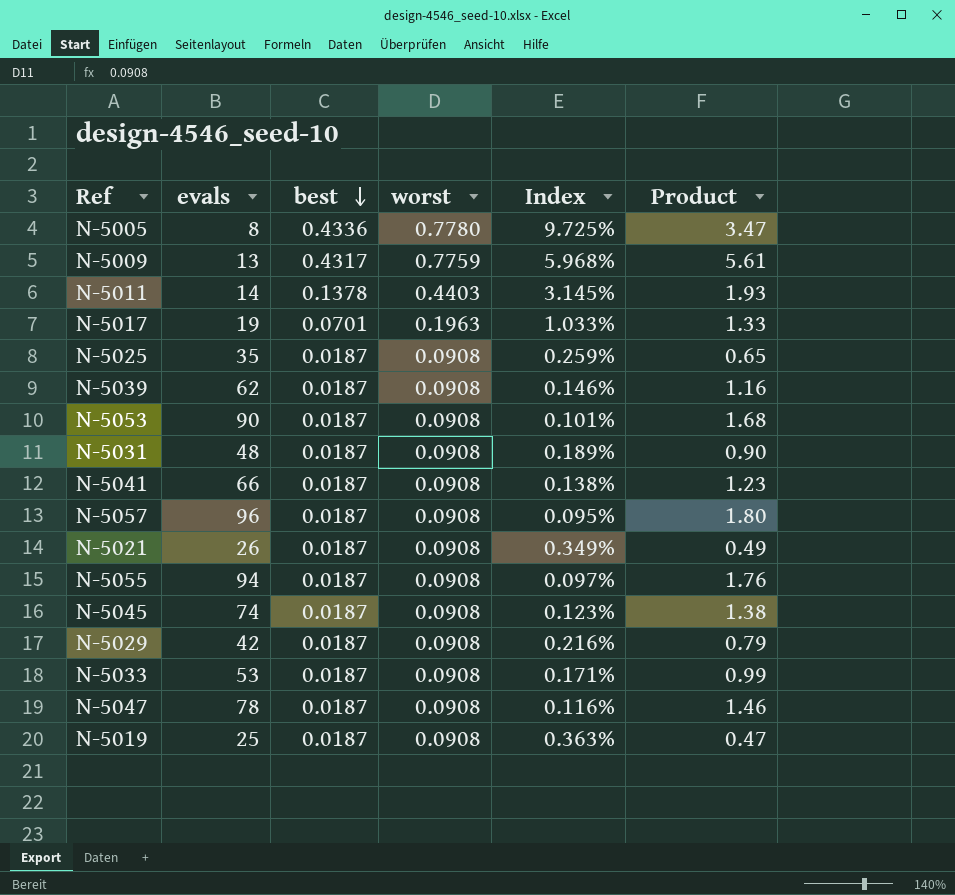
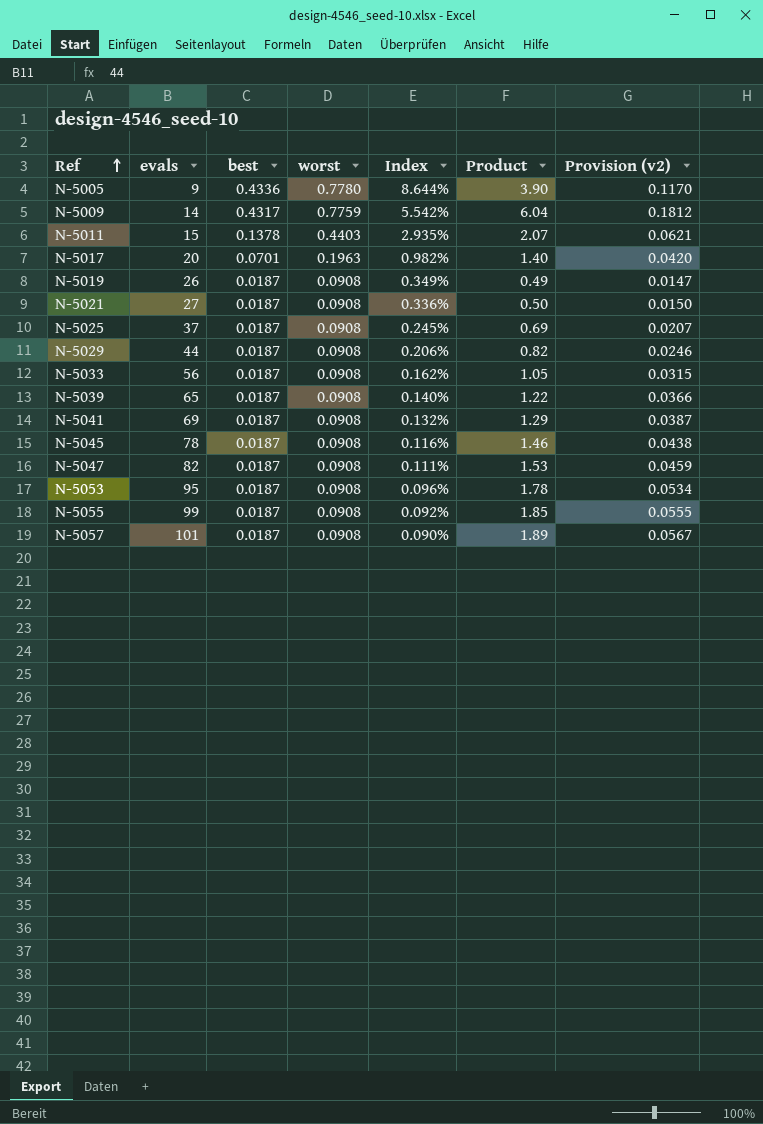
row order: best descending -> Ref ascending
column Provision (v2) | formula: none -> [Product] * 0.03
row N-5031: 48 | 0.0187 | 0.0908 | 0.189% | 0.90 -> none
N-5005 | evals: 8 -> 9
N-5005 | Index: 9.725% -> 8.644%
N-5005 | Product: 3.47 -> 3.90
N-5009 | evals: 13 -> 14
N-5009 | Index: 5.968% -> 5.542%
N-5009 | Product: 5.61 -> 6.04
N-5011 | evals: 14 -> 15
N-5011 | Index: 3.145% -> 2.935%
N-5011 | Product: 1.93 -> 2.07
N-5017 | evals: 19 -> 20
N-5017 | Index: 1.033% -> 0.982%
N-5017 | Product: 1.33 -> 1.40
N-5019 | evals: 25 -> 26
N-5019 | Index: 0.363% -> 0.349%
N-5019 | Product: 0.47 -> 0.49
N-5021 | evals: 26 -> 27
N-5021 | Index: 0.349% -> 0.336%
N-5021 | Product: 0.49 -> 0.50
N-5025 | evals: 35 -> 37
N-5025 | Index: 0.259% -> 0.245%
N-5025 | Product: 0.65 -> 0.69
N-5029 | evals: 42 -> 44
N-5029 | Index: 0.216% -> 0.206%
N-5029 | Product: 0.79 -> 0.82
N-5033 | evals: 53 -> 56
N-5033 | Index: 0.171% -> 0.162%
N-5033 | Product: 0.99 -> 1.05
N-5039 | evals: 62 -> 65
N-5039 | Index: 0.146% -> 0.140%
N-5039 | Product: 1.16 -> 1.22
N-5041 | evals: 66 -> 69
N-5041 | Index: 0.138% -> 0.132%
N-5041 | Product: 1.23 -> 1.29
N-5045 | evals: 74 -> 78
N-5045 | Index: 0.123% -> 0.116%
N-5045 | Product: 1.38 -> 1.46
N-5047 | evals: 78 -> 82
N-5047 | Index: 0.116% -> 0.111%
N-5047 | Product: 1.46 -> 1.53
N-5053 | evals: 90 -> 95
N-5053 | Index: 0.101% -> 0.096%
N-5053 | Product: 1.68 -> 1.78
N-5055 | evals: 94 -> 99
N-5055 | Index: 0.097% -> 0.092%
N-5055 | Product: 1.76 -> 1.85
N-5057 | evals: 96 -> 101
N-5057 | Index: 0.095% -> 0.090%
N-5057 | Product: 1.80 -> 1.89

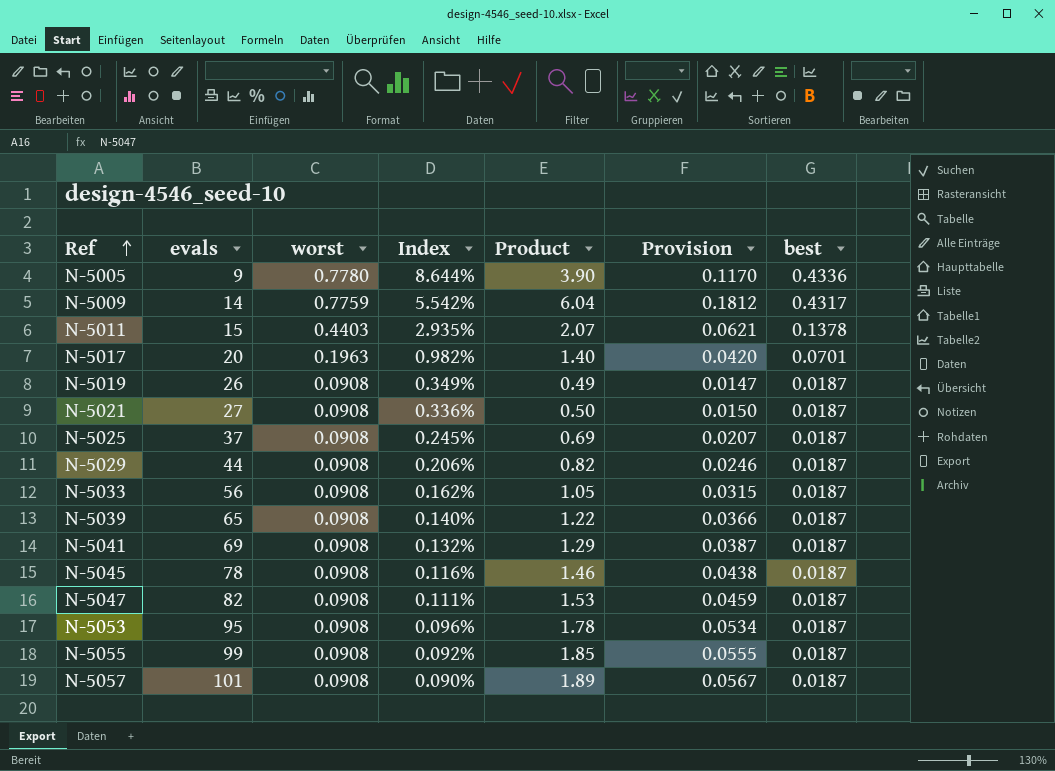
column name: Provision (v2) -> Provision
column best | position: 3 -> 7

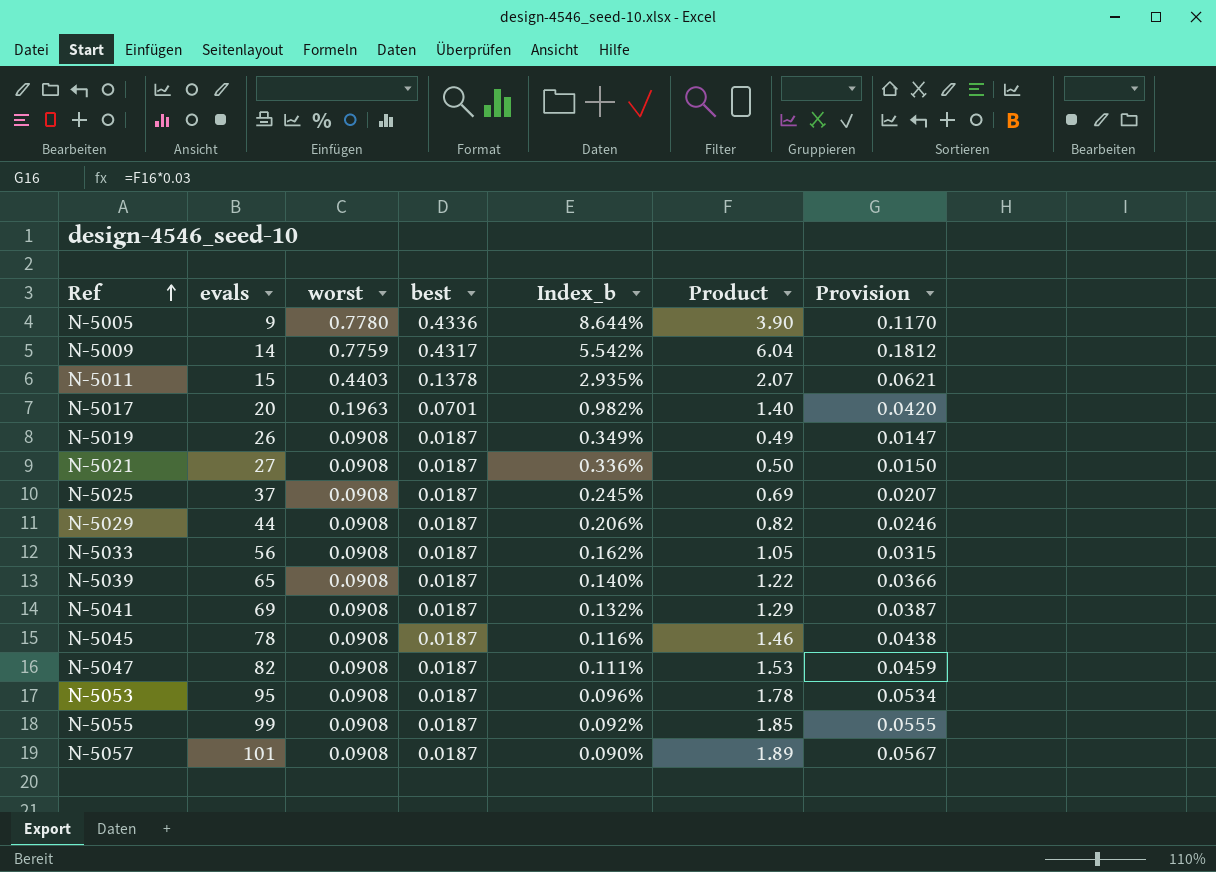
column best | position: 7 -> 4
column name: Index -> Index_b

